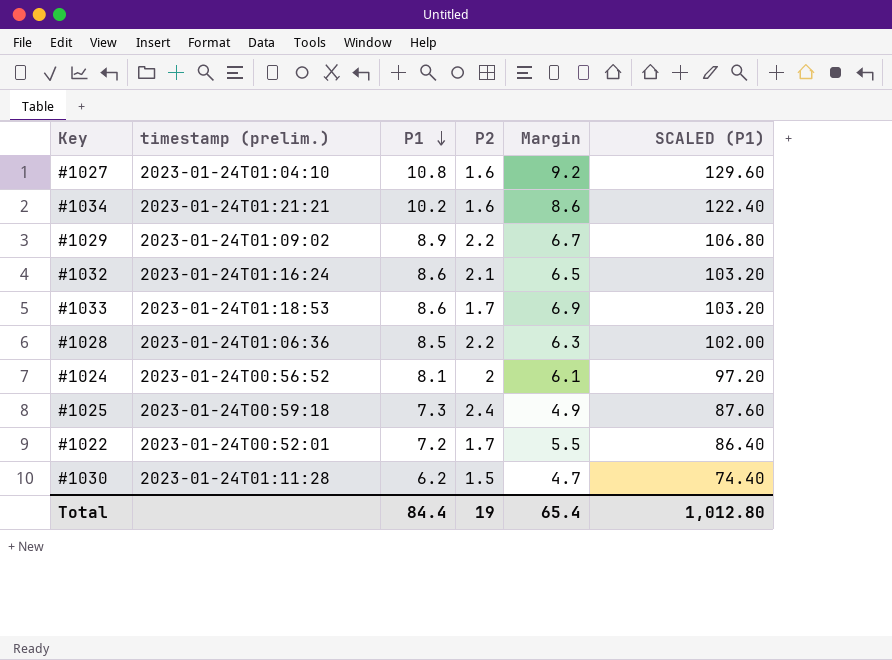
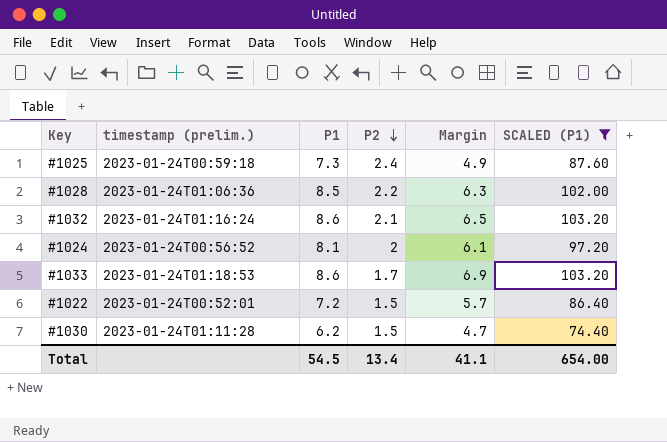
filter: none -> SCALED (P1) <= 103.20
row order: P1 descending -> P2 descending
#1022 | P2: 1.7 -> 1.5
#1022 | Margin: 5.5 -> 5.7
Total | P1: 84.4 -> 54.5
Total | P2: 19 -> 13.4
Total | Margin: 65.4 -> 41.1
Total | SCALED (P1): 1,012.80 -> 654.00

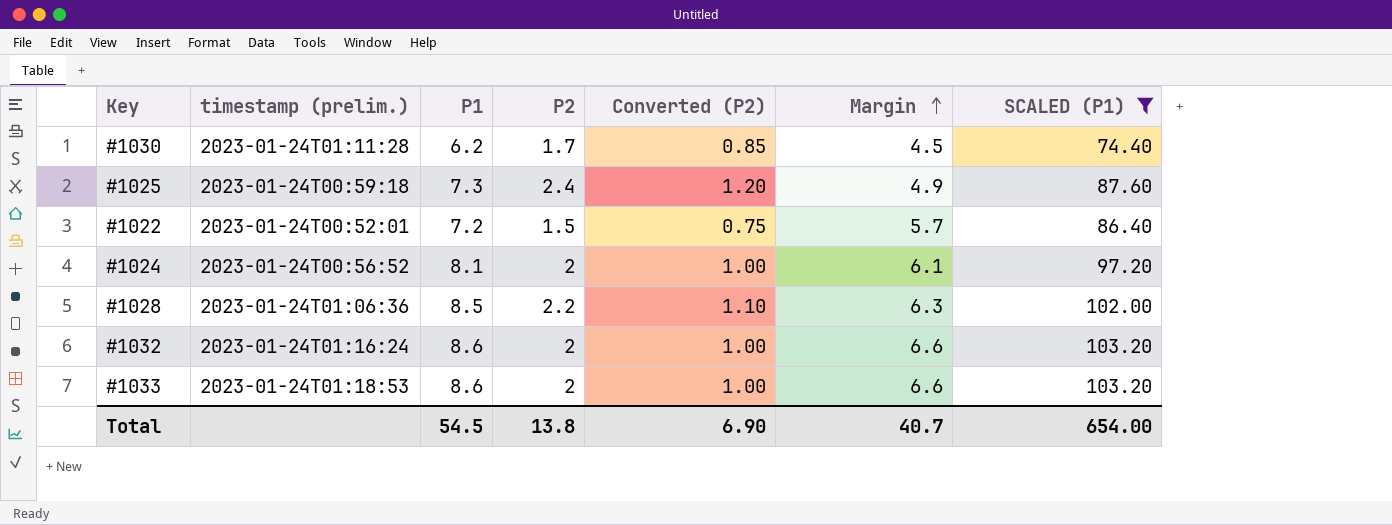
row order: P2 descending -> Margin ascending
column Converted (P2) | formula: none -> [P2] * 0.5
#1030 | P2: 1.5 -> 1.7
#1030 | Margin: 4.7 -> 4.5
#1032 | P2: 2.1 -> 2
#1032 | Margin: 6.5 -> 6.6
#1033 | P2: 1.7 -> 2
#1033 | Margin: 6.9 -> 6.6
Total | P2: 13.4 -> 13.8
Total | Margin: 41.1 -> 40.7

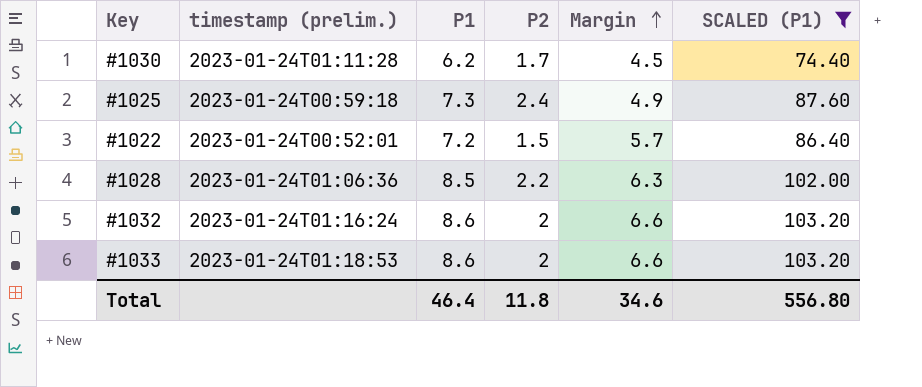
column Converted (P2) | formula: [P2] * 0.5 -> none
row #1024: 2023-01-24T00:56:52 | 8.1 | 2 | 1.00 | 6.1 | 97.20 -> none
Total | P1: 54.5 -> 46.4
Total | P2: 13.8 -> 11.8
Total | Margin: 40.7 -> 34.6
Total | SCALED (P1): 654.00 -> 556.80

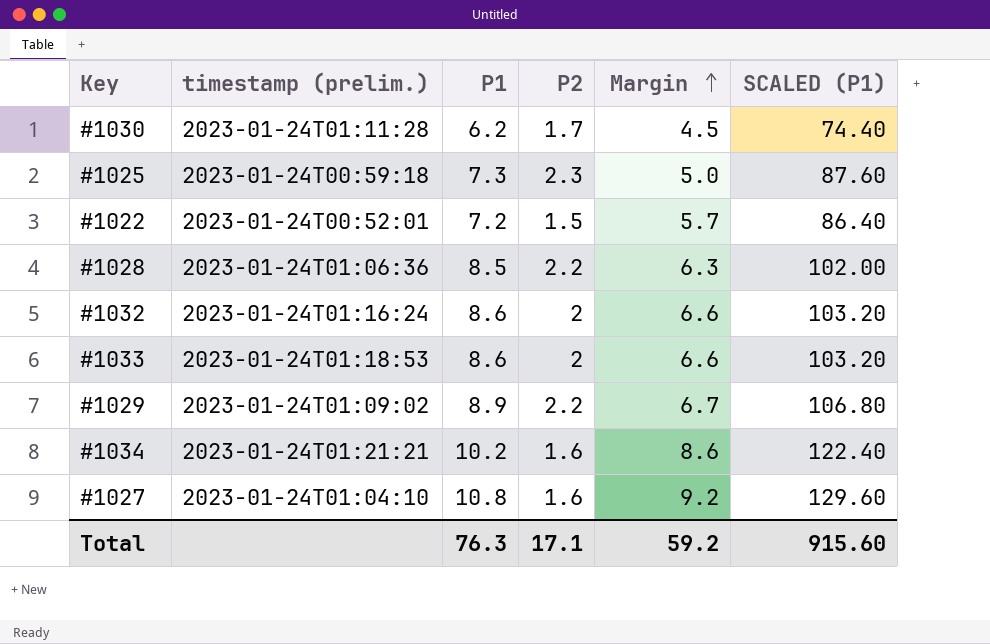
filter: SCALED (P1) <= 103.20 -> none
#1025 | P2: 2.4 -> 2.3
#1025 | Margin: 4.9 -> 5.0
Total | P1: 46.4 -> 76.3
Total | P2: 11.8 -> 17.1
Total | Margin: 34.6 -> 59.2
Total | SCALED (P1): 556.80 -> 915.60

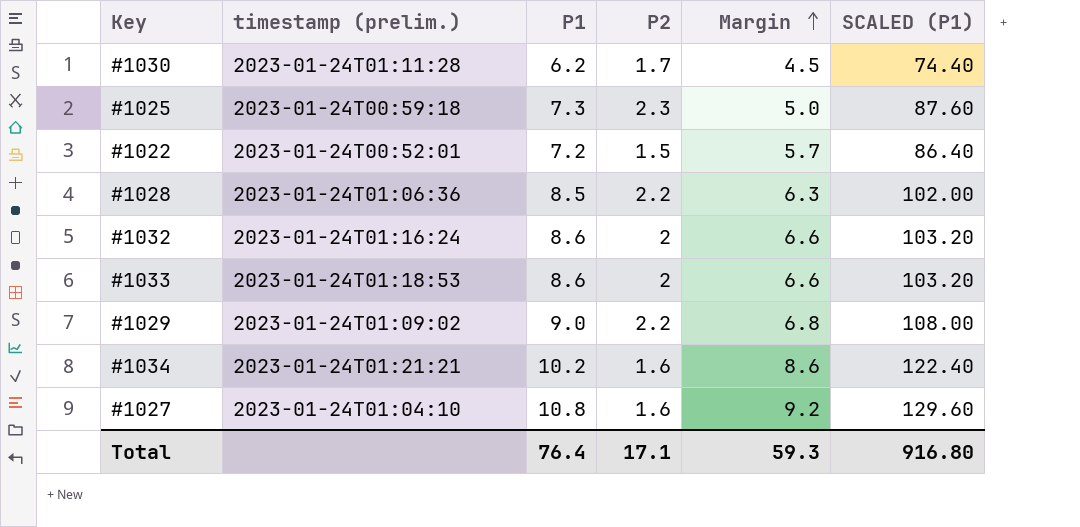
#1029 | P1: 8.9 -> 9.0
#1029 | Margin: 6.7 -> 6.8
#1029 | SCALED (P1): 106.80 -> 108.00
Total | P1: 76.3 -> 76.4
Total | Margin: 59.2 -> 59.3
Total | SCALED (P1): 915.60 -> 916.80

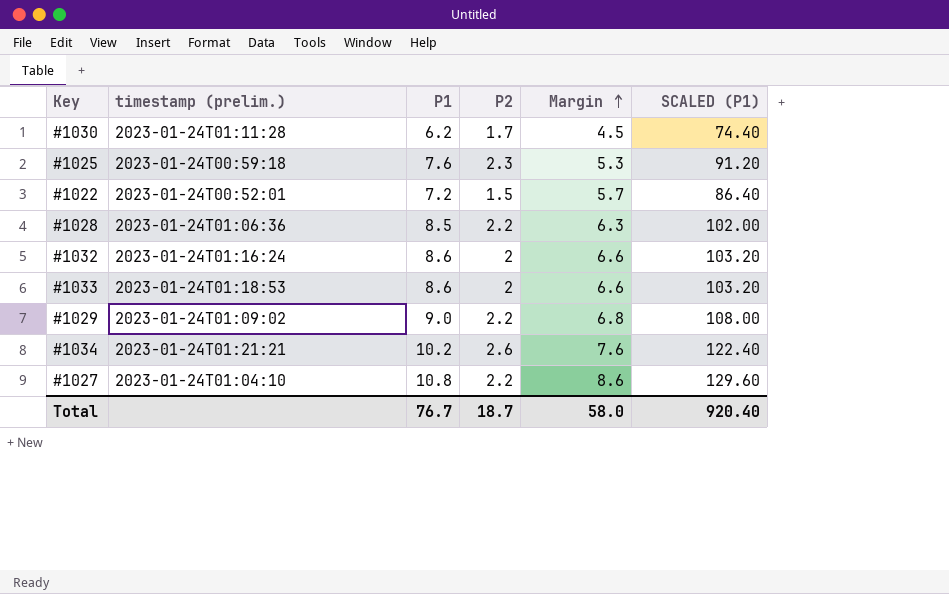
#1025 | P1: 7.3 -> 7.6
#1025 | Margin: 5.0 -> 5.3
#1025 | SCALED (P1): 87.60 -> 91.20
#1034 | P2: 1.6 -> 2.6
#1034 | Margin: 8.6 -> 7.6
#1027 | P2: 1.6 -> 2.2
#1027 | Margin: 9.2 -> 8.6
Total | P1: 76.4 -> 76.7
Total | P2: 17.1 -> 18.7
Total | Margin: 59.3 -> 58.0
Total | SCALED (P1): 916.80 -> 920.40

